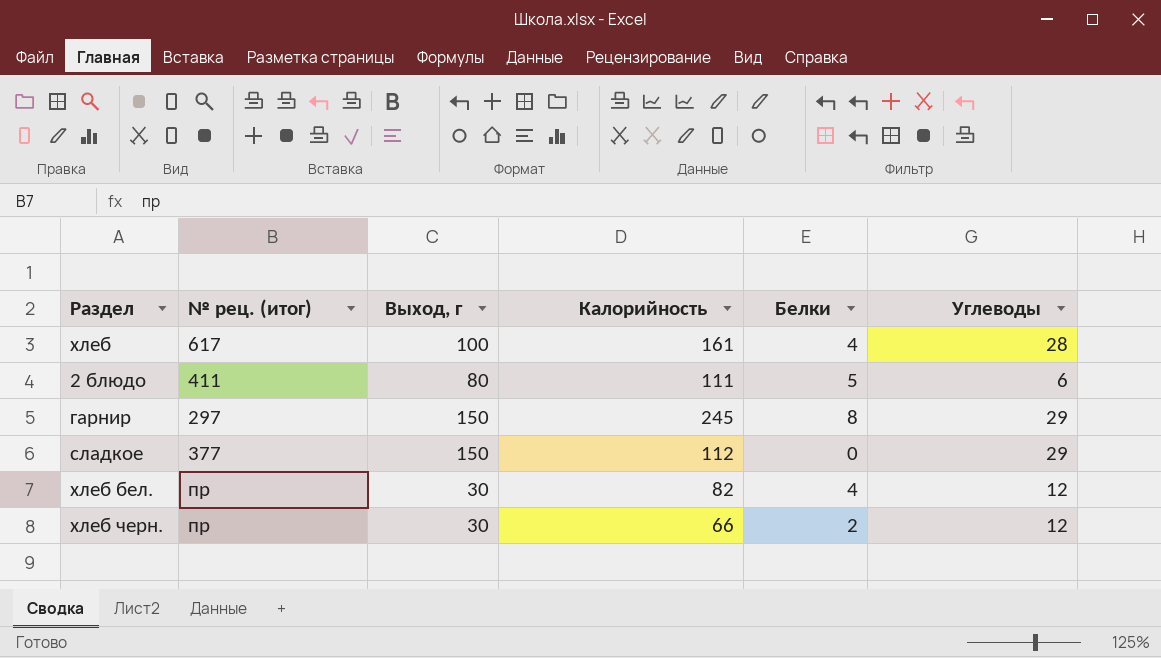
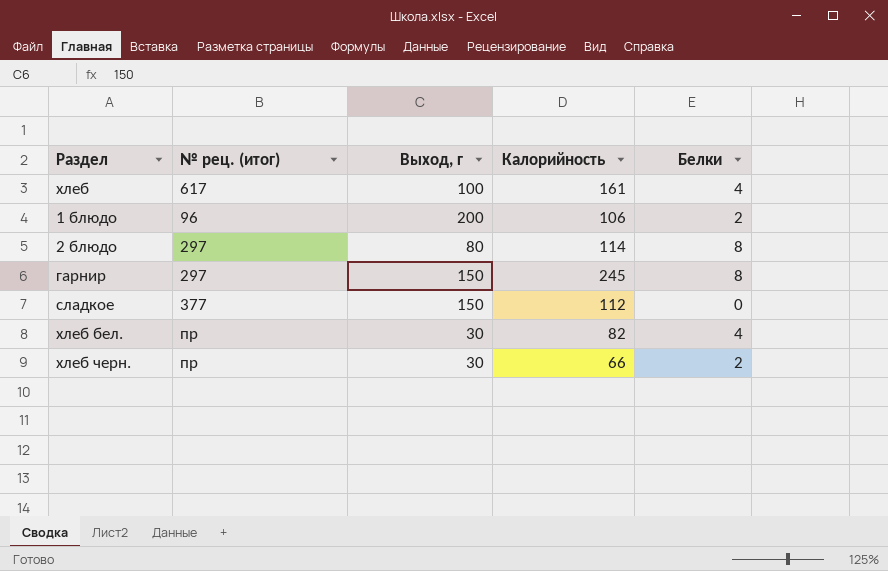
column Углеводы | position: 6 -> none
row 1 блюдо: none -> 96 | 200 | 106 | 2
2 блюдо | № рец. (итог): 411 -> 297
2 блюдо | Калорийность: 111 -> 114
2 блюдо | Белки: 5 -> 8

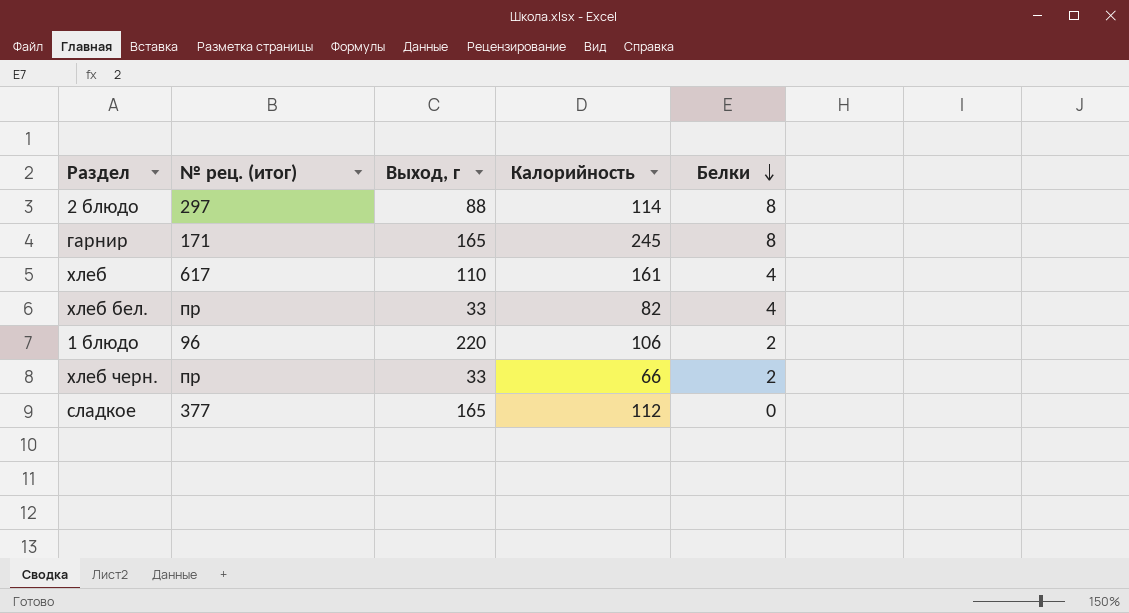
row order: none -> Белки descending
2 блюдо | Выход, г: 80 -> 88
гарнир | № рец. (итог): 297 -> 171
гарнир | Выход, г: 150 -> 165
хлеб | Выход, г: 100 -> 110
хлеб бел. | Выход, г: 30 -> 33
1 блюдо | Выход, г: 200 -> 220
хлеб черн. | Выход, г: 30 -> 33
сладкое | Выход, г: 150 -> 165

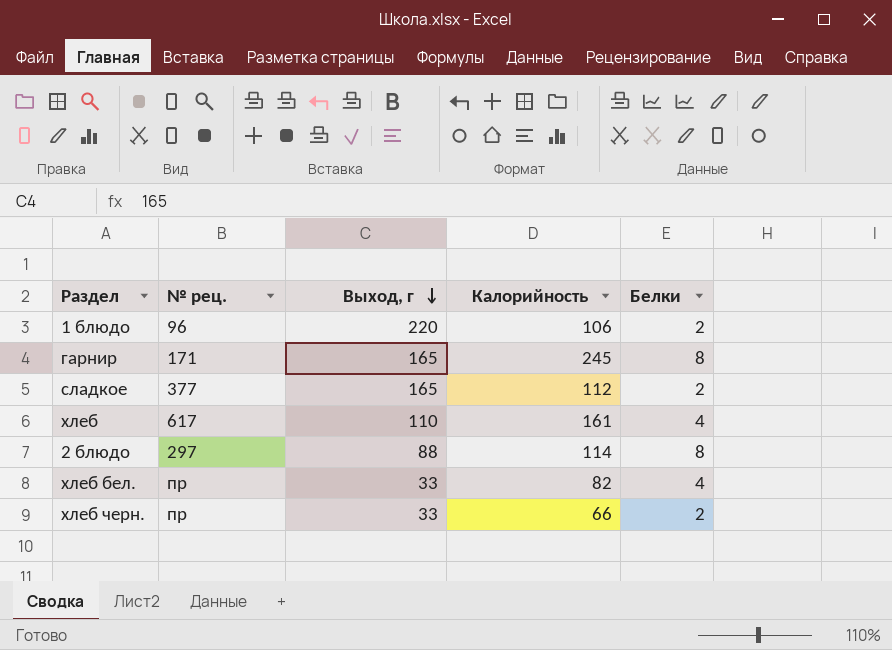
row order: Белки descending -> Выход, г descending
column name: № рец. (итог) -> № рец.
сладкое | Белки: 0 -> 2

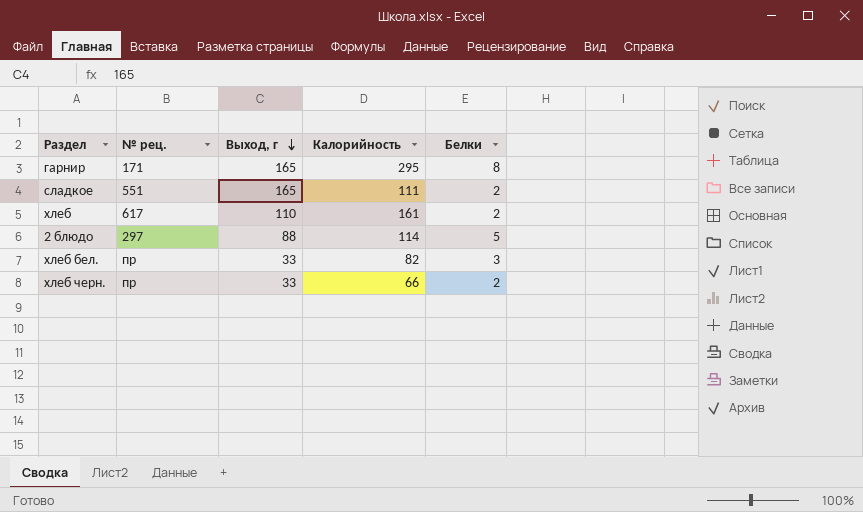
row 1 блюдо: 96 | 220 | 106 | 2 -> none
гарнир | Калорийность: 245 -> 295
сладкое | № рец.: 377 -> 551
сладкое | Калорийность: 112 -> 111
хлеб | Белки: 4 -> 2
2 блюдо | Белки: 8 -> 5
хлеб бел. | Белки: 4 -> 3

